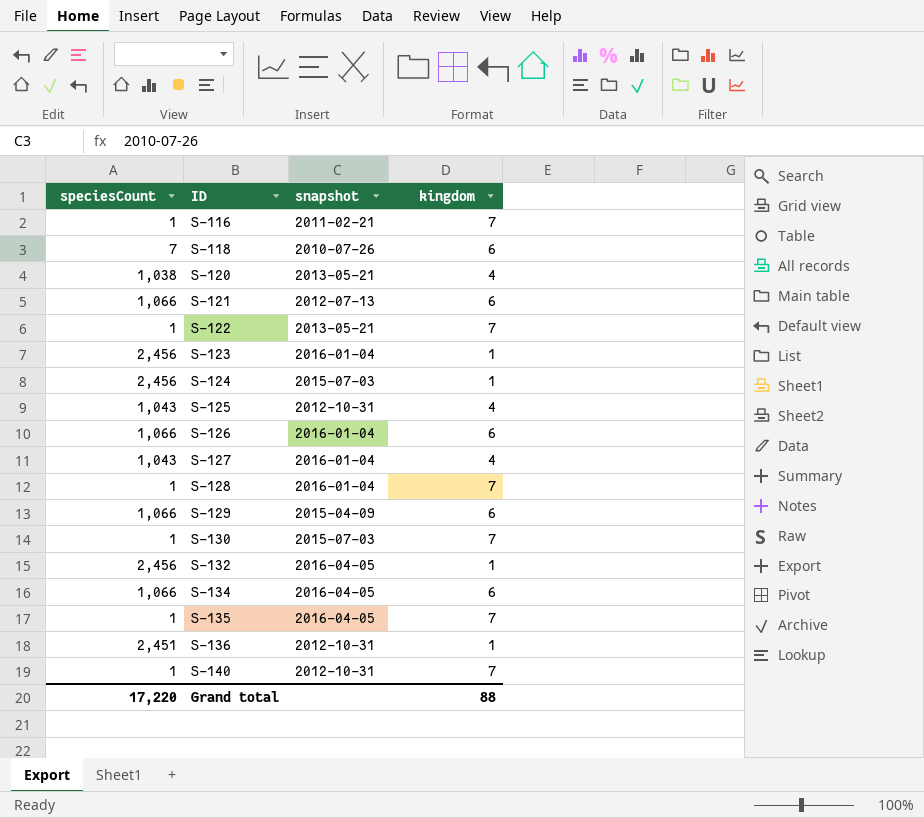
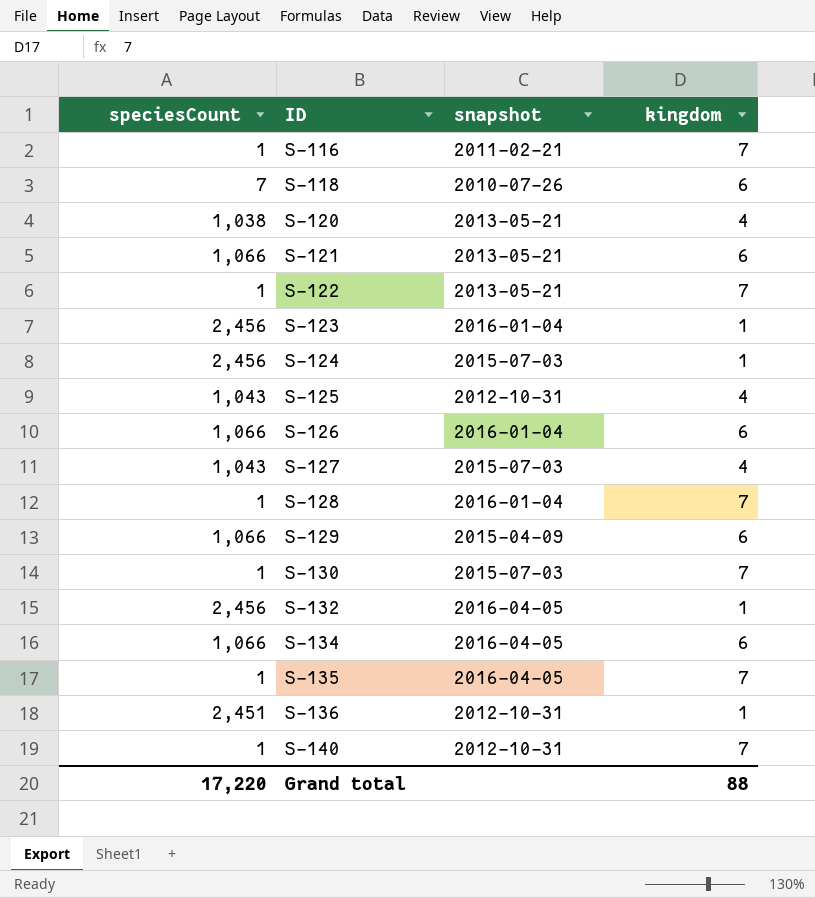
S-121 | snapshot: 2012-07-13 -> 2013-05-21
S-127 | snapshot: 2016-01-04 -> 2015-07-03

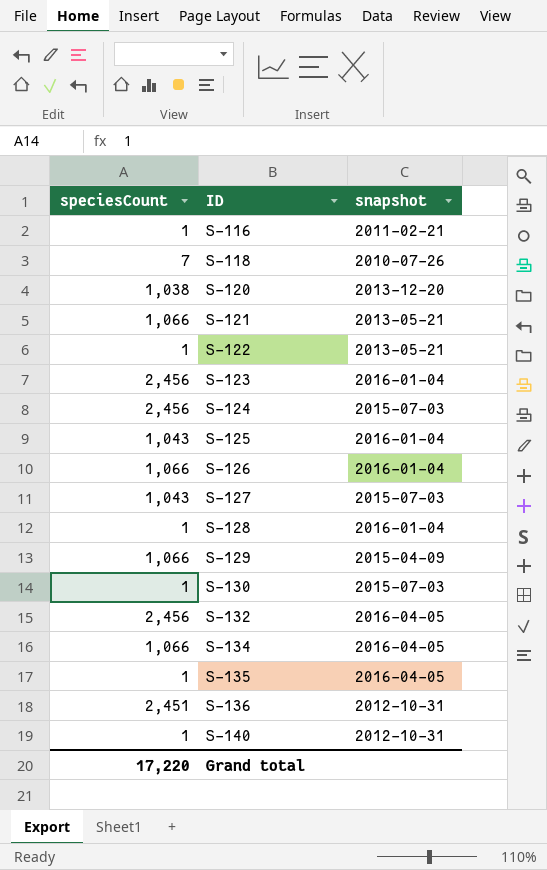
column kingdom | position: 4 -> none
S-120 | snapshot: 2013-05-21 -> 2013-12-20
S-125 | snapshot: 2012-10-31 -> 2016-01-04

